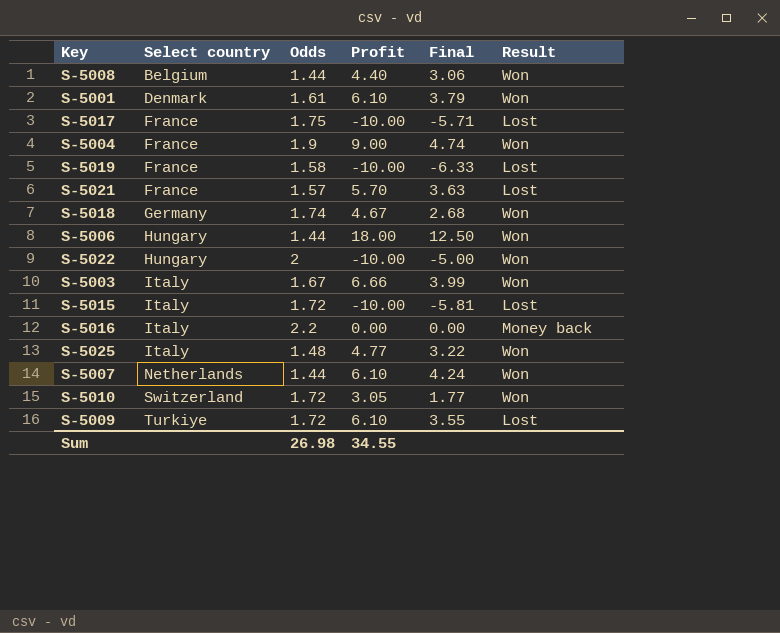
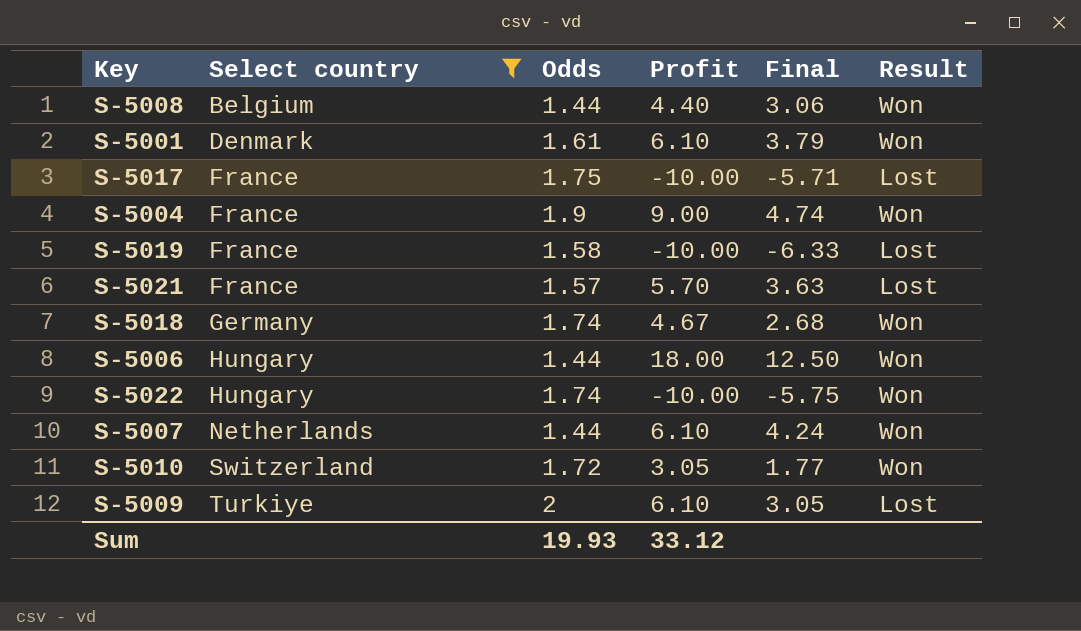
filter: none -> Select country != Italy
S-5022 | Odds: 2 -> 1.74
S-5022 | Final: -5.00 -> -5.75
S-5009 | Odds: 1.72 -> 2
S-5009 | Final: 3.55 -> 3.05
Sum | Odds: 26.98 -> 19.93
Sum | Profit: 34.55 -> 33.12

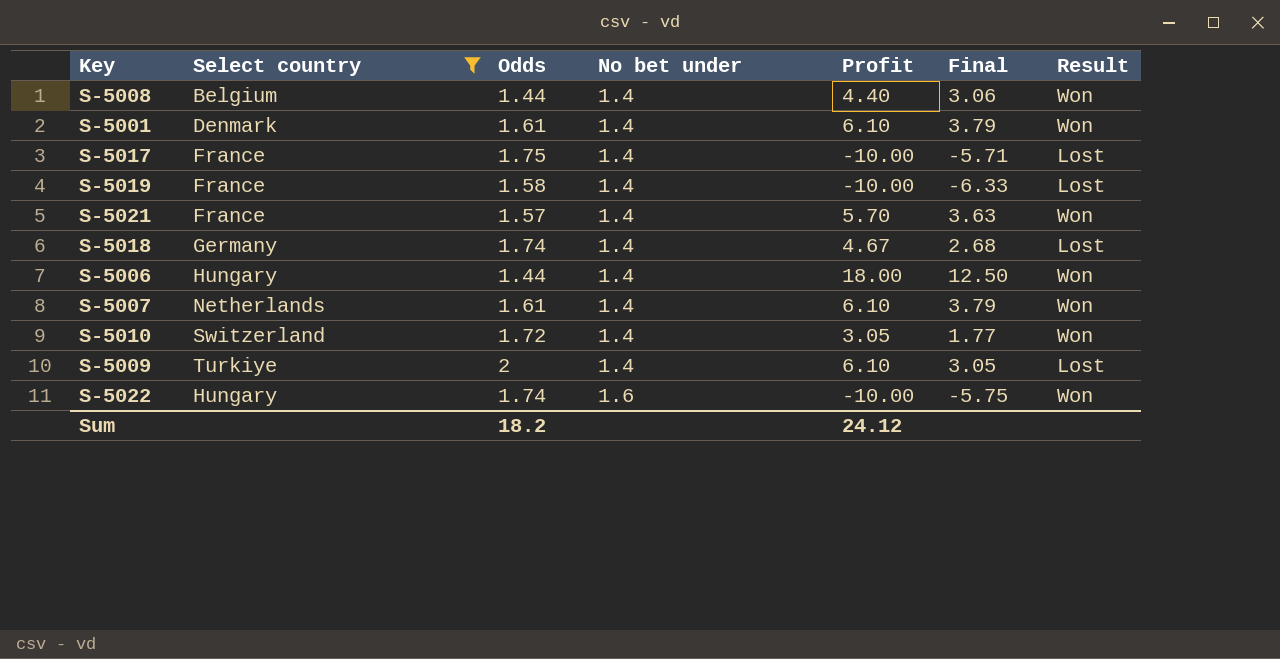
row order: Select country ascending -> No bet under ascending
column No bet under | position: none -> 4
row S-5004: France | 1.9 | 9.00 | 4.74 | Won -> none
S-5021 | Result: Lost -> Won
S-5018 | Result: Won -> Lost
S-5007 | Odds: 1.44 -> 1.61
S-5007 | Final: 4.24 -> 3.79
Sum | Odds: 19.93 -> 18.2
Sum | Profit: 33.12 -> 24.12

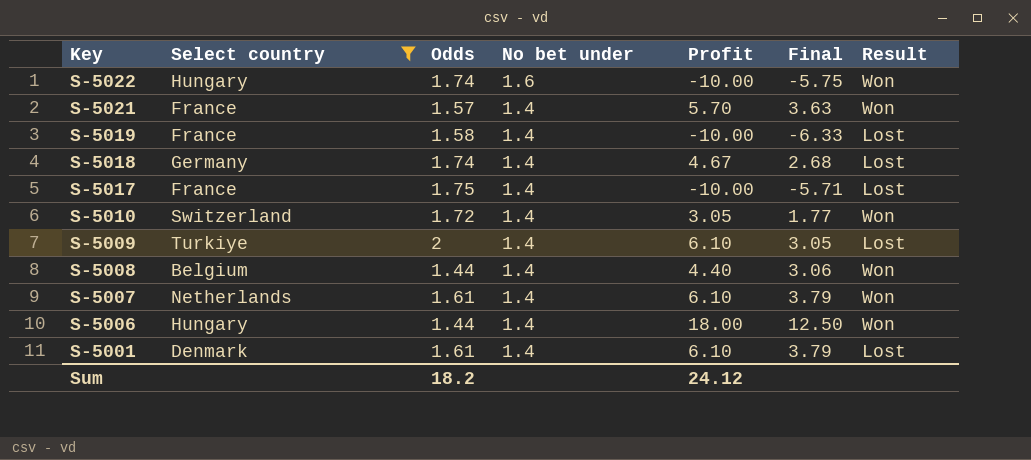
row order: No bet under ascending -> Key descending
S-5001 | Result: Won -> Lost

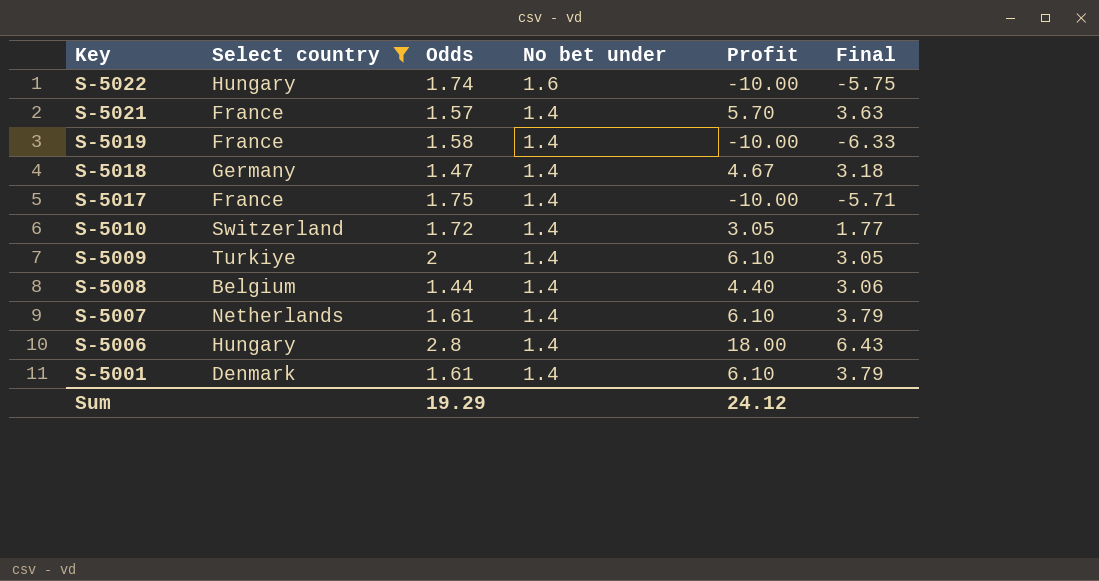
column Result | position: 7 -> none
S-5018 | Odds: 1.74 -> 1.47
S-5018 | Final: 2.68 -> 3.18
S-5006 | Odds: 1.44 -> 2.8
S-5006 | Final: 12.50 -> 6.43
Sum | Odds: 18.2 -> 19.29

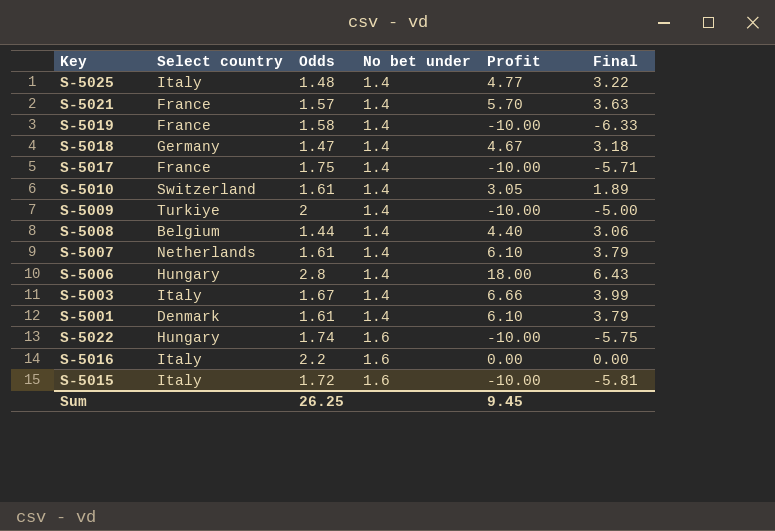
filter: Select country != Italy -> none
row order: Key descending -> No bet under ascending
S-5010 | Odds: 1.72 -> 1.61
S-5010 | Final: 1.77 -> 1.89
S-5009 | Profit: 6.10 -> -10.00
S-5009 | Final: 3.05 -> -5.00
Sum | Odds: 19.29 -> 26.25
Sum | Profit: 24.12 -> 9.45

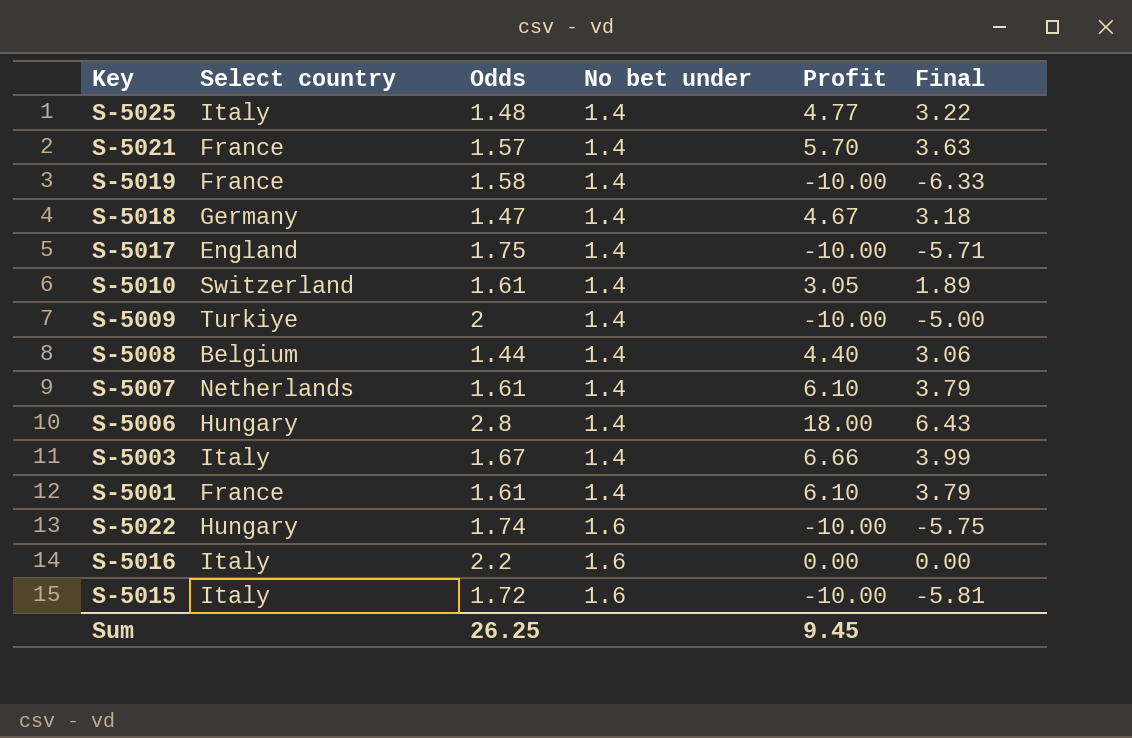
S-5017 | Select country: France -> England
S-5001 | Select country: Denmark -> France

